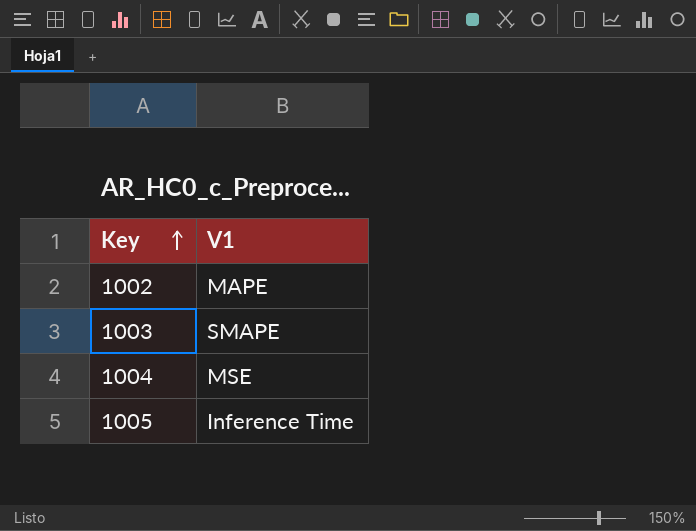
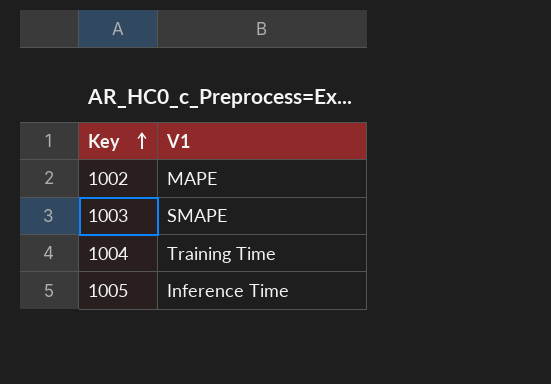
1004 | V1: MSE -> Training Time

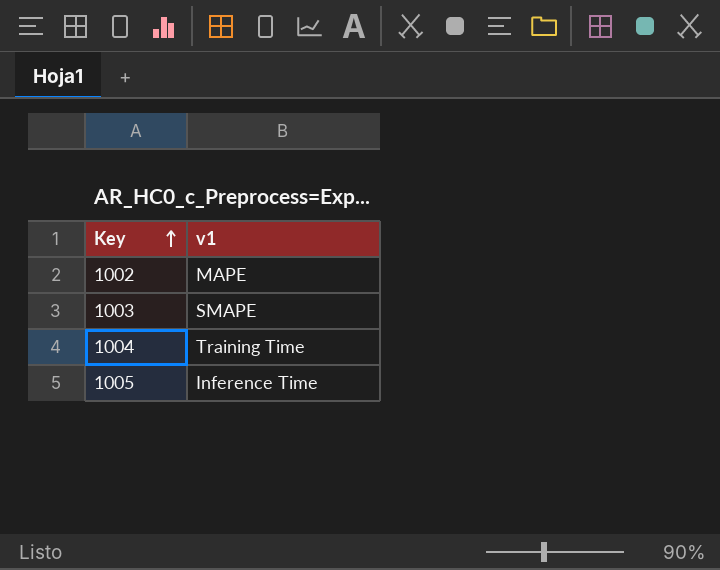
column name: V1 -> v1

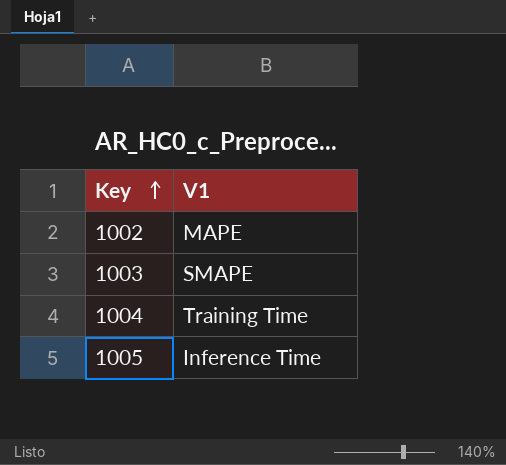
column name: v1 -> V1

